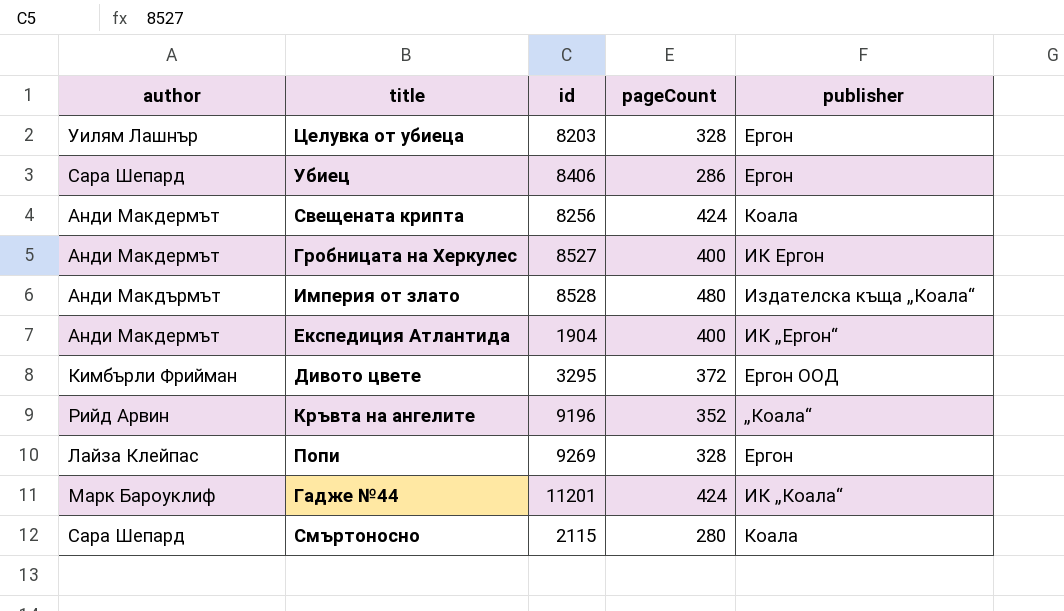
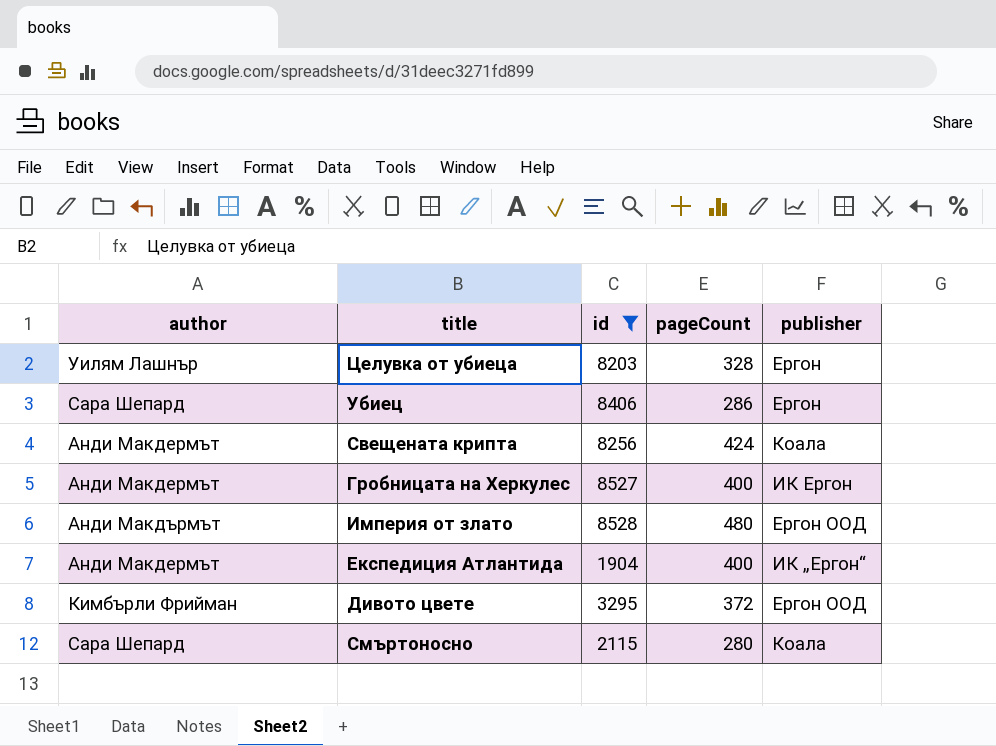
filter: none -> id <= 8528
Империя от злато | publisher: Издателска къща „Коала“ -> Ергон ООД

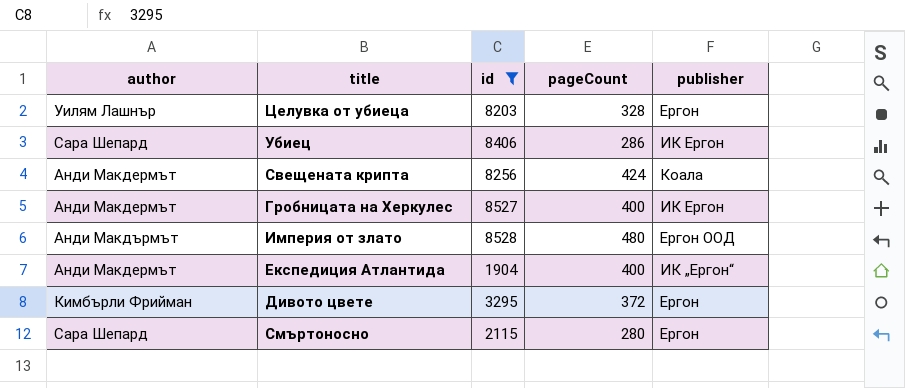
Убиец | publisher: Ергон -> ИК Ергон
Дивото цвете | publisher: Ергон ООД -> Ергон
Смъртоносно | publisher: Коала -> Ергон

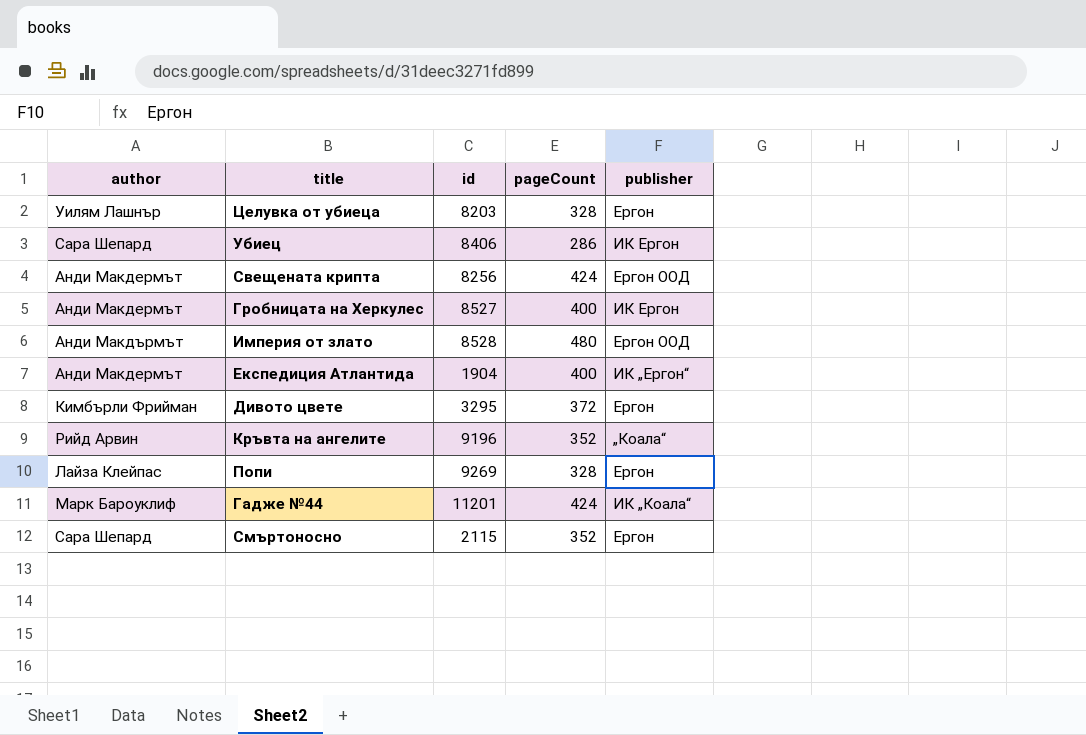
filter: id <= 8528 -> none
Свещената крипта | publisher: Коала -> Ергон ООД
Смъртоносно | pageCount: 280 -> 352

